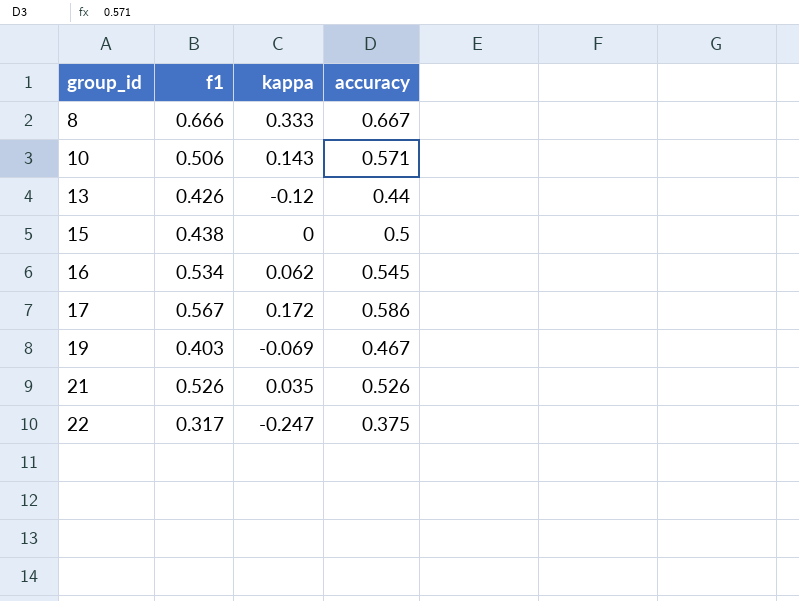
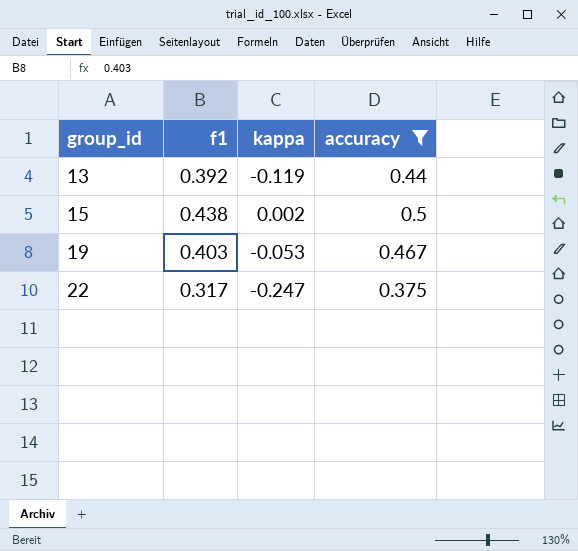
filter: none -> accuracy <= 0.5
13 | f1: 0.426 -> 0.392
13 | kappa: -0.12 -> -0.119
15 | kappa: 0 -> 0.002
19 | kappa: -0.069 -> -0.053

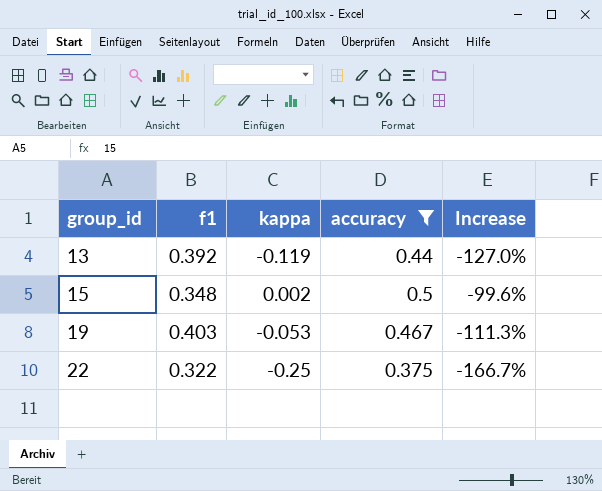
column Increase | formula: none -> ([kappa] - [accuracy]) / [accuracy]
15 | f1: 0.438 -> 0.348
22 | f1: 0.317 -> 0.322
22 | kappa: -0.247 -> -0.25

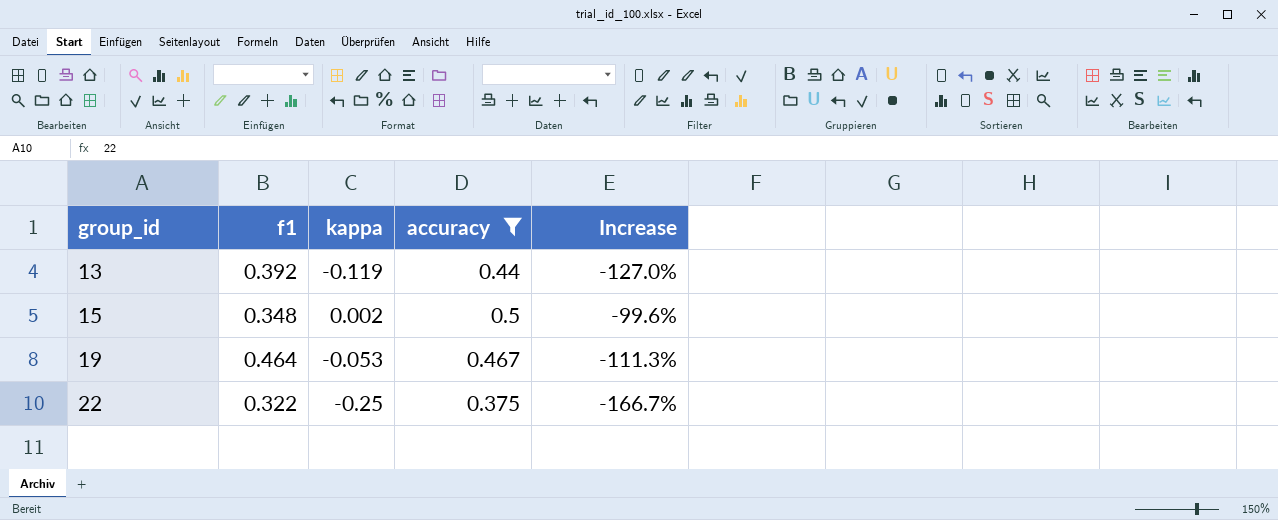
19 | f1: 0.403 -> 0.464

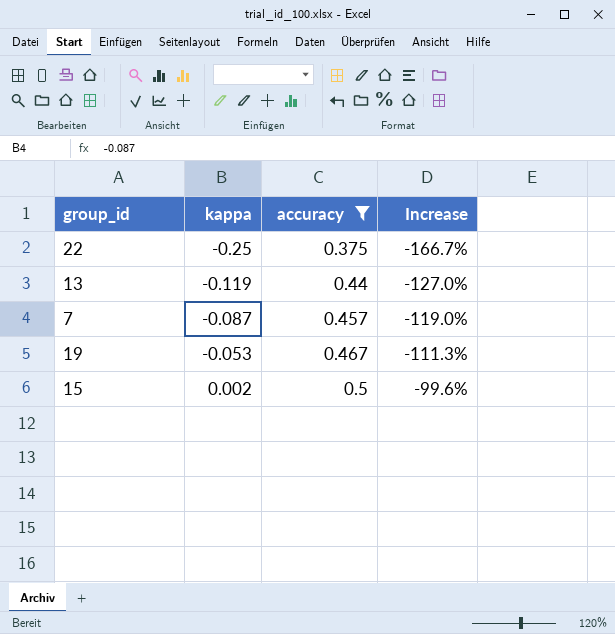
row order: group_id ascending -> kappa ascending
column f1 | position: 2 -> none
row 7: none -> -0.087 | 0.457 | -119.0%

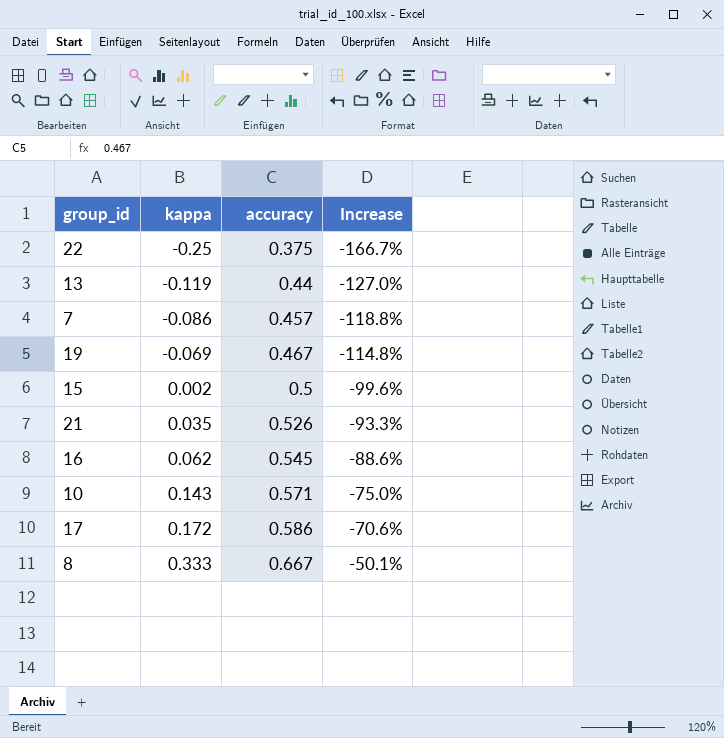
filter: accuracy <= 0.5 -> none
7 | kappa: -0.087 -> -0.086
7 | Increase: -119.0% -> -118.8%
19 | kappa: -0.053 -> -0.069
19 | Increase: -111.3% -> -114.8%

